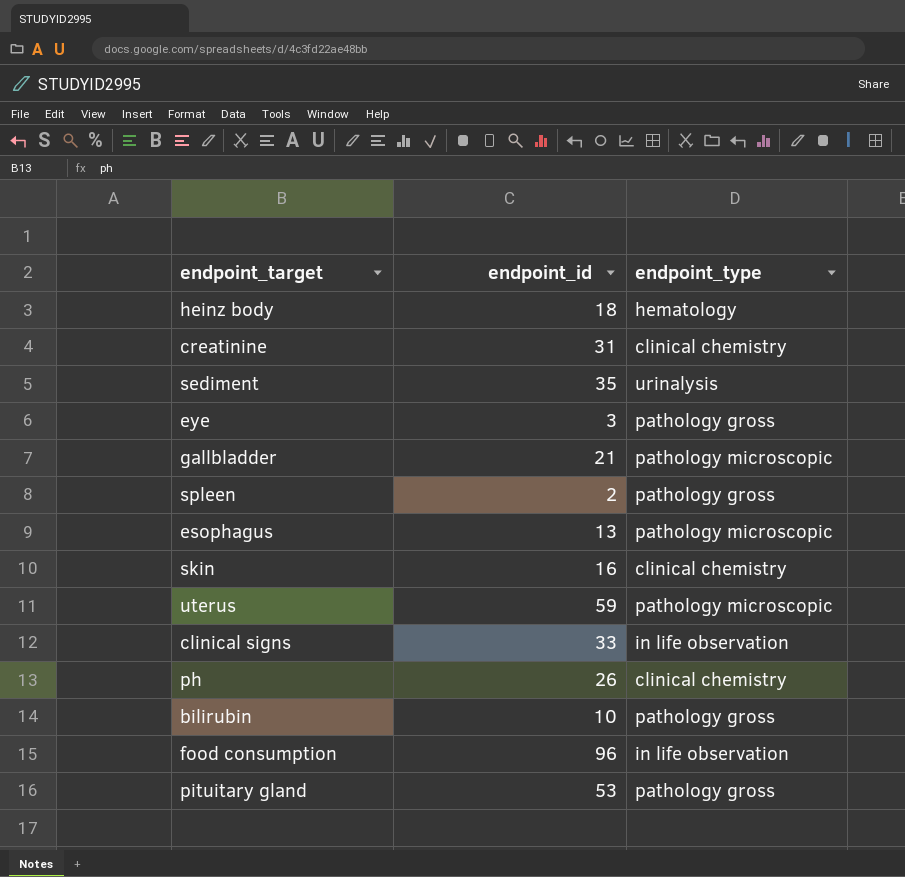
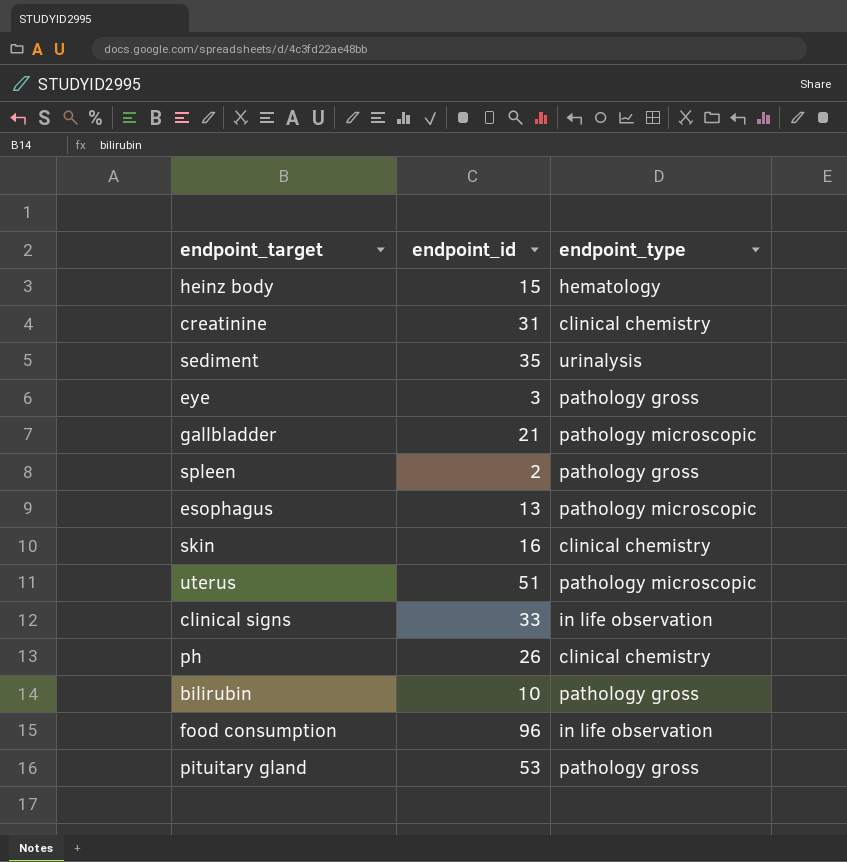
heinz body | endpoint_id: 18 -> 15
uterus | endpoint_id: 59 -> 51

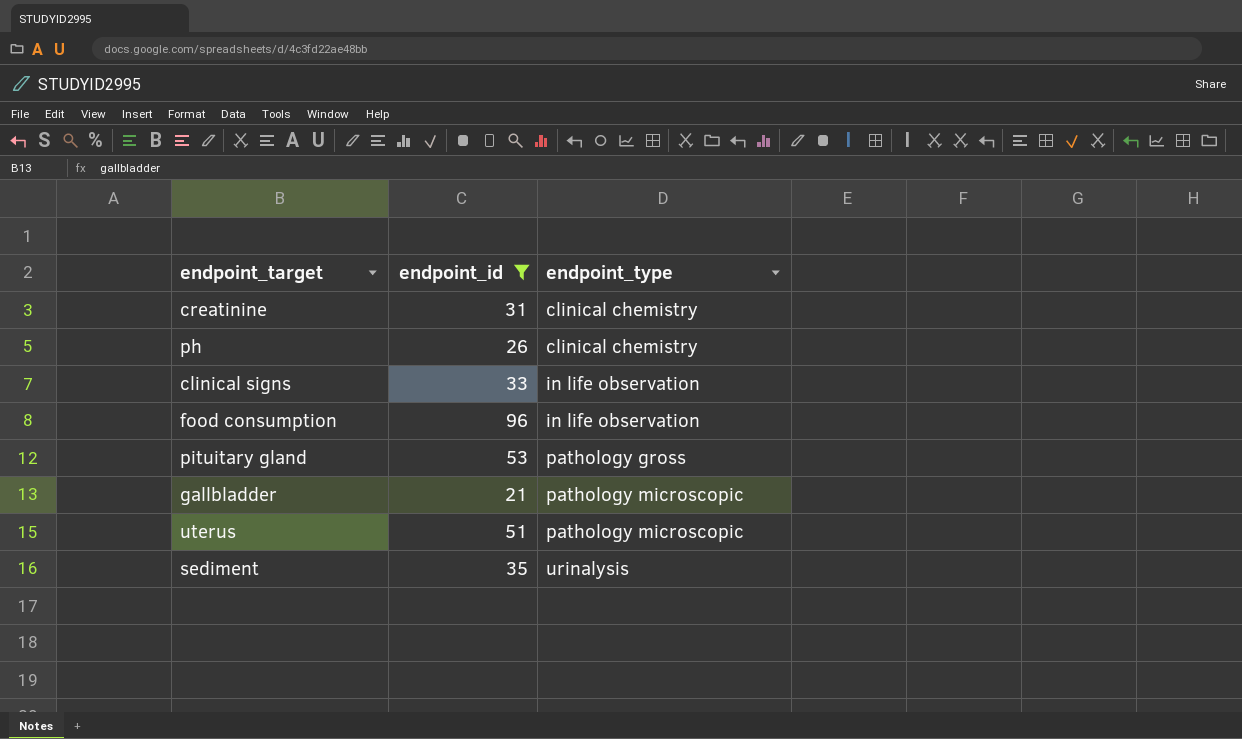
filter: none -> endpoint_id >= 21
row order: none -> endpoint_type ascending

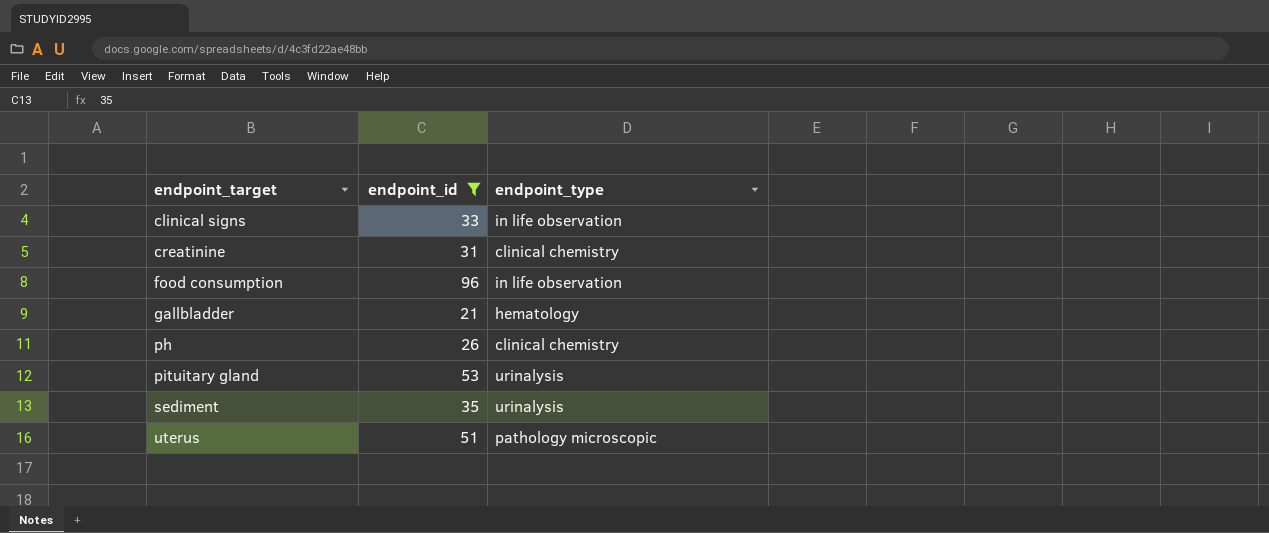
row order: endpoint_type ascending -> endpoint_target ascending
gallbladder | endpoint_type: pathology microscopic -> hematology
pituitary gland | endpoint_type: pathology gross -> urinalysis

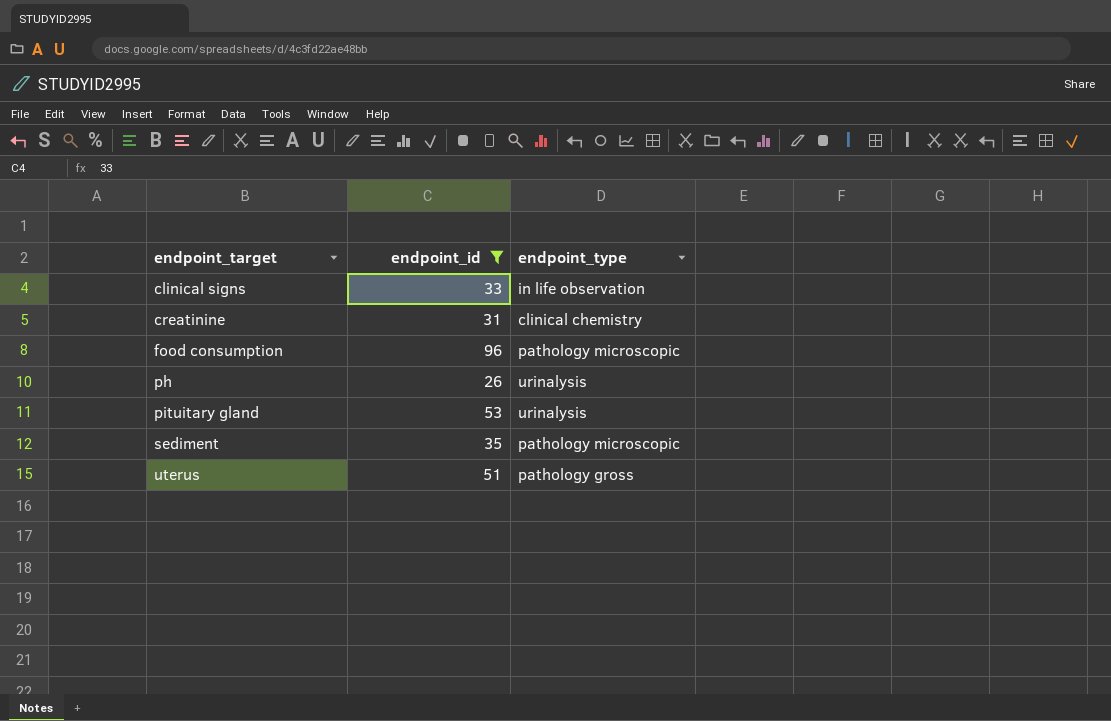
row gallbladder: 21 | hematology -> none
food consumption | endpoint_type: in life observation -> pathology microscopic
ph | endpoint_type: clinical chemistry -> urinalysis
sediment | endpoint_type: urinalysis -> pathology microscopic
uterus | endpoint_type: pathology microscopic -> pathology gross

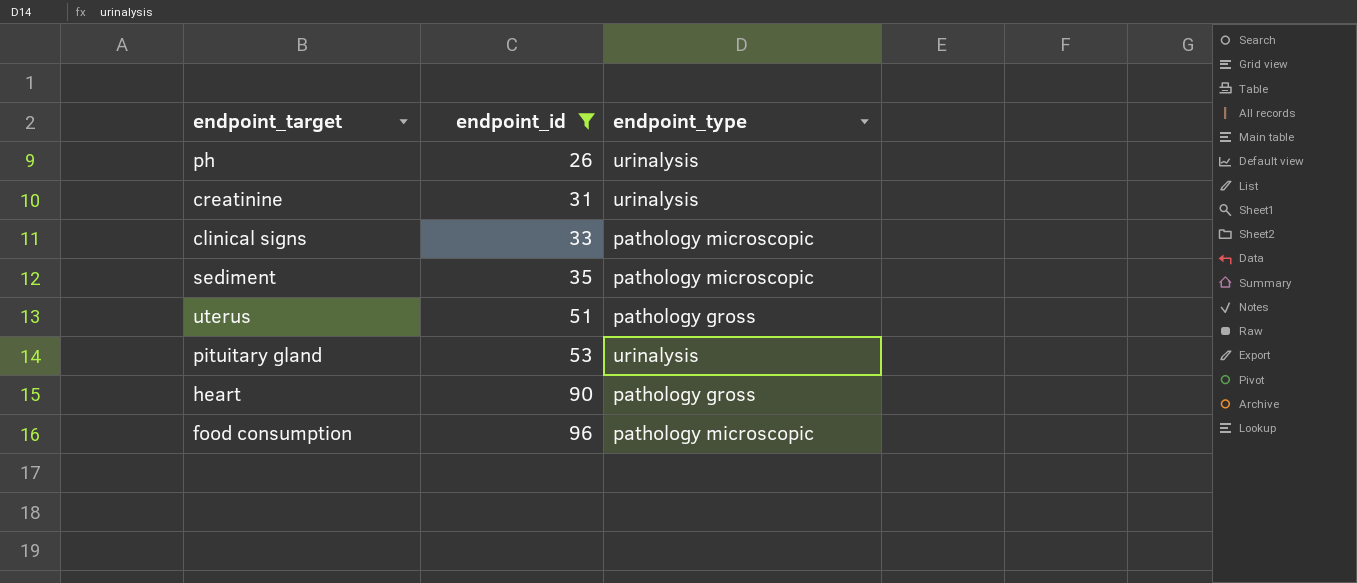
row order: endpoint_target ascending -> endpoint_id ascending
creatinine | endpoint_type: clinical chemistry -> urinalysis
clinical signs | endpoint_type: in life observation -> pathology microscopic
row heart: none -> 90 | pathology gross

